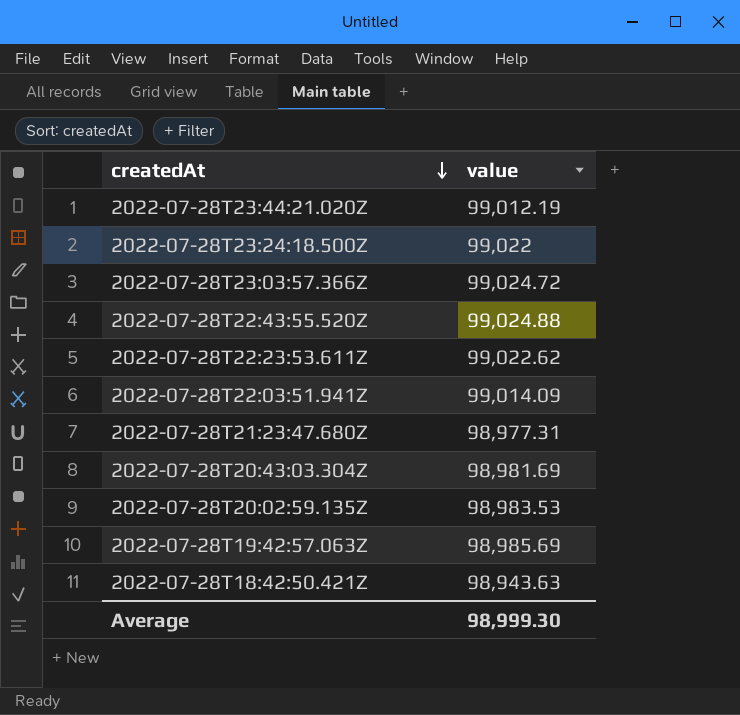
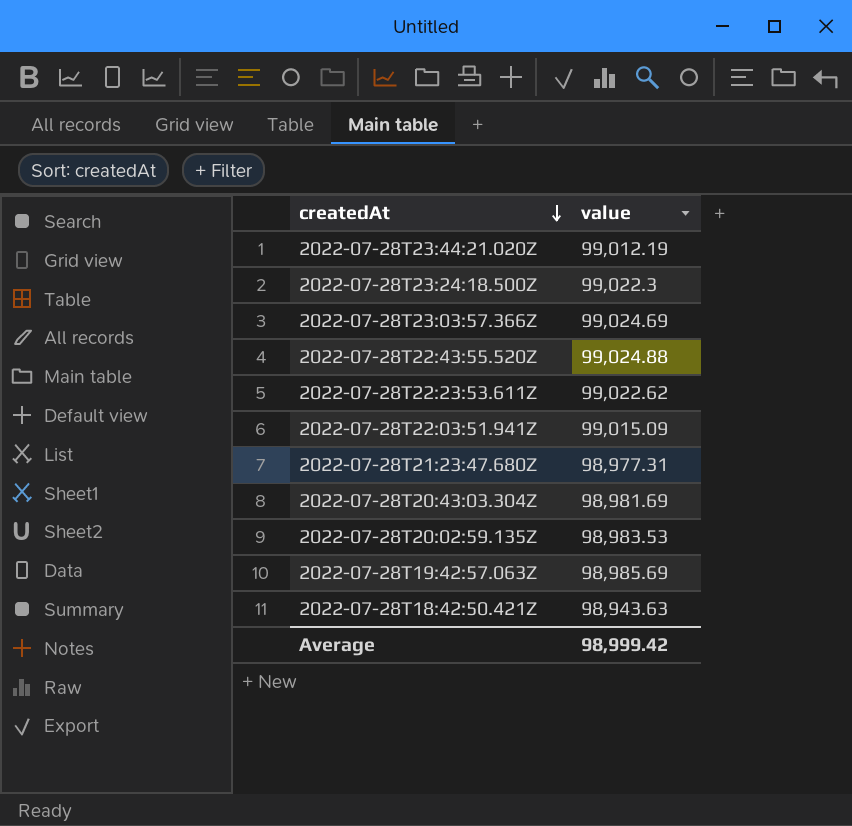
2022-07-28T23:24:18.500Z | value: 99,022 -> 99,022.3
2022-07-28T23:03:57.366Z | value: 99,024.72 -> 99,024.69
2022-07-28T22:03:51.941Z | value: 99,014.09 -> 99,015.09
Average | value: 98,999.30 -> 98,999.42

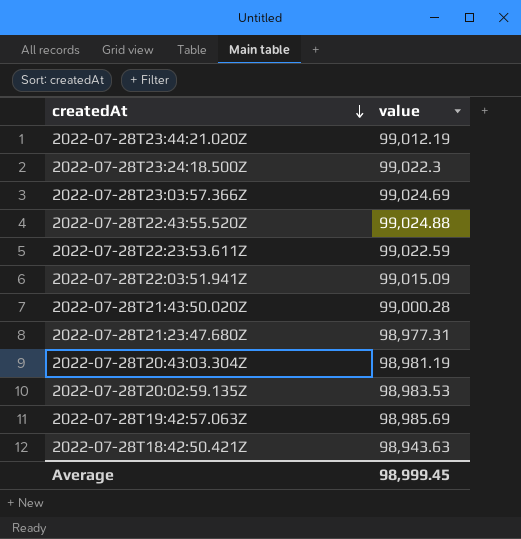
2022-07-28T22:23:53.611Z | value: 99,022.62 -> 99,022.59
row 2022-07-28T21:43:50.020Z: none -> 99,000.28
2022-07-28T20:43:03.304Z | value: 98,981.69 -> 98,981.19
Average | value: 98,999.42 -> 98,999.45

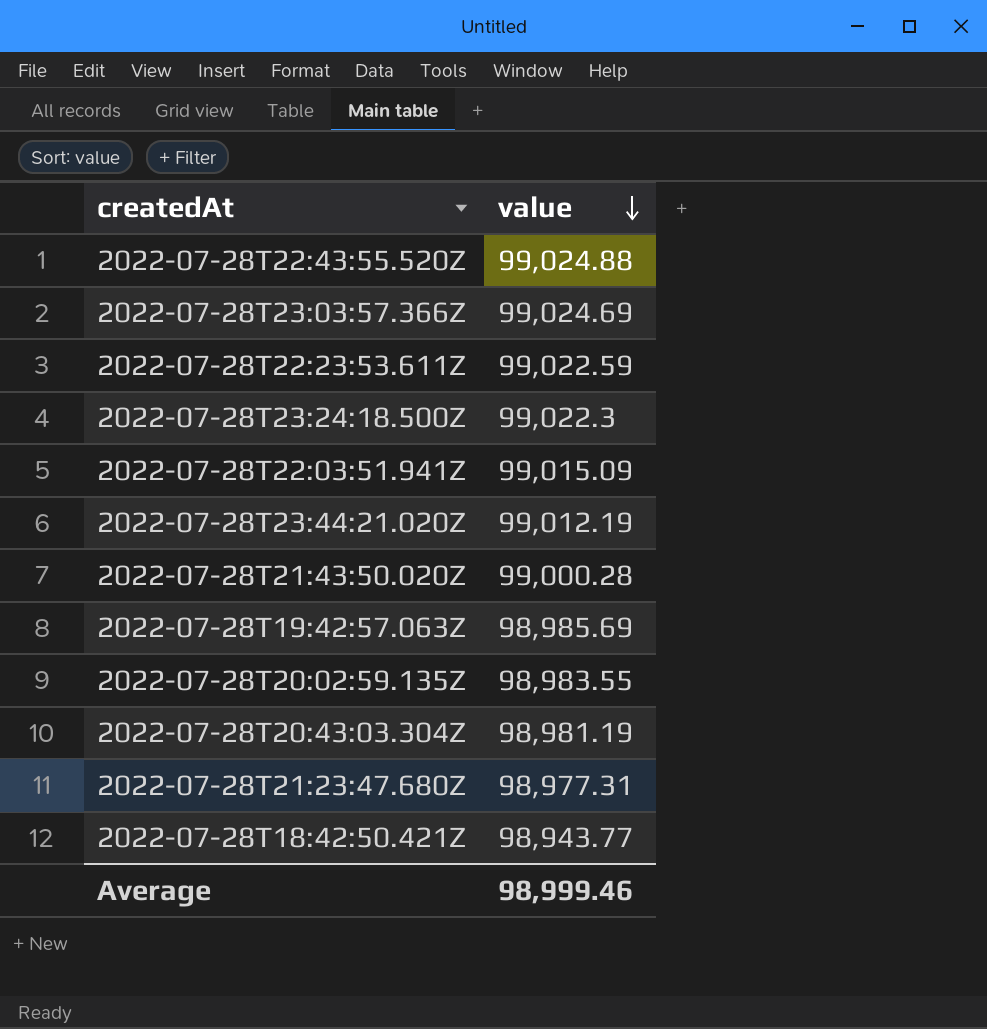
row order: createdAt descending -> value descending
2022-07-28T20:02:59.135Z | value: 98,983.53 -> 98,983.55
2022-07-28T18:42:50.421Z | value: 98,943.63 -> 98,943.77
Average | value: 98,999.45 -> 98,999.46

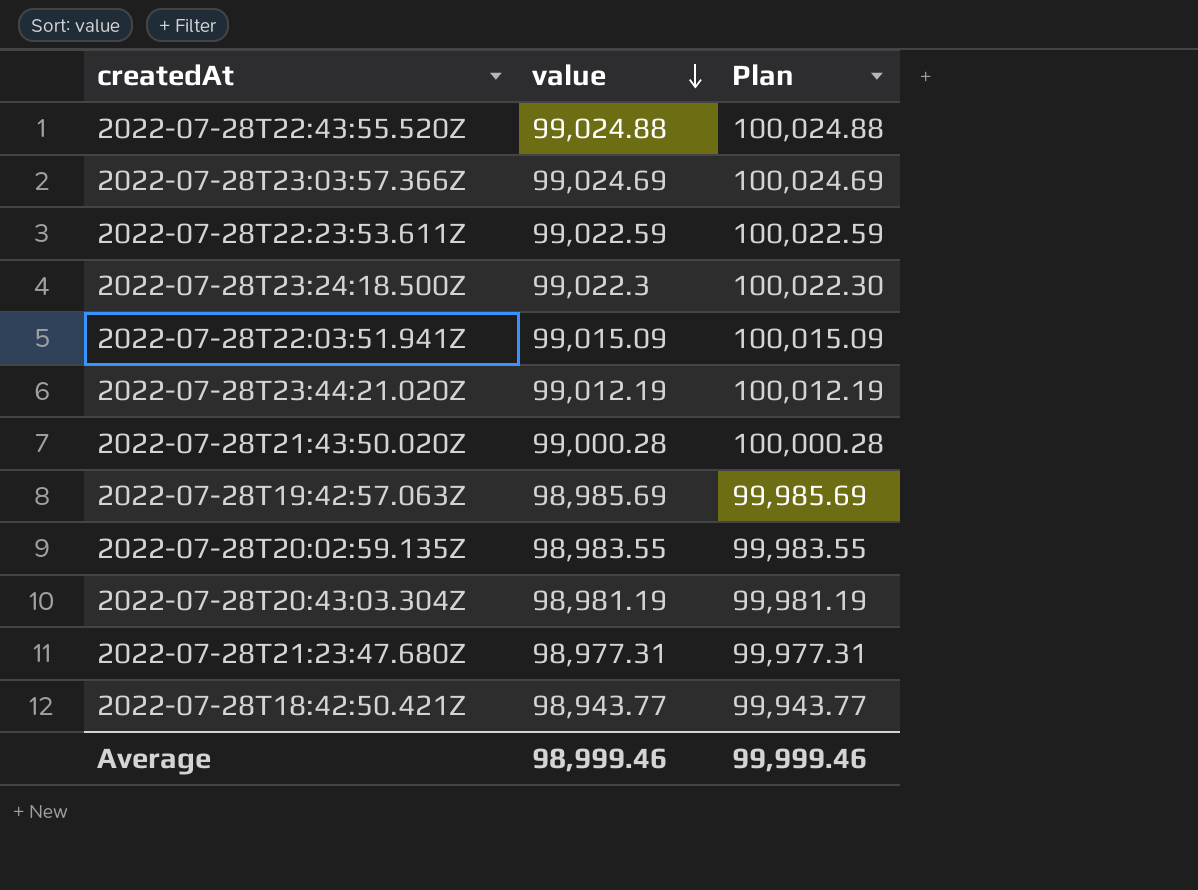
column Plan | formula: none -> [value] + 1000

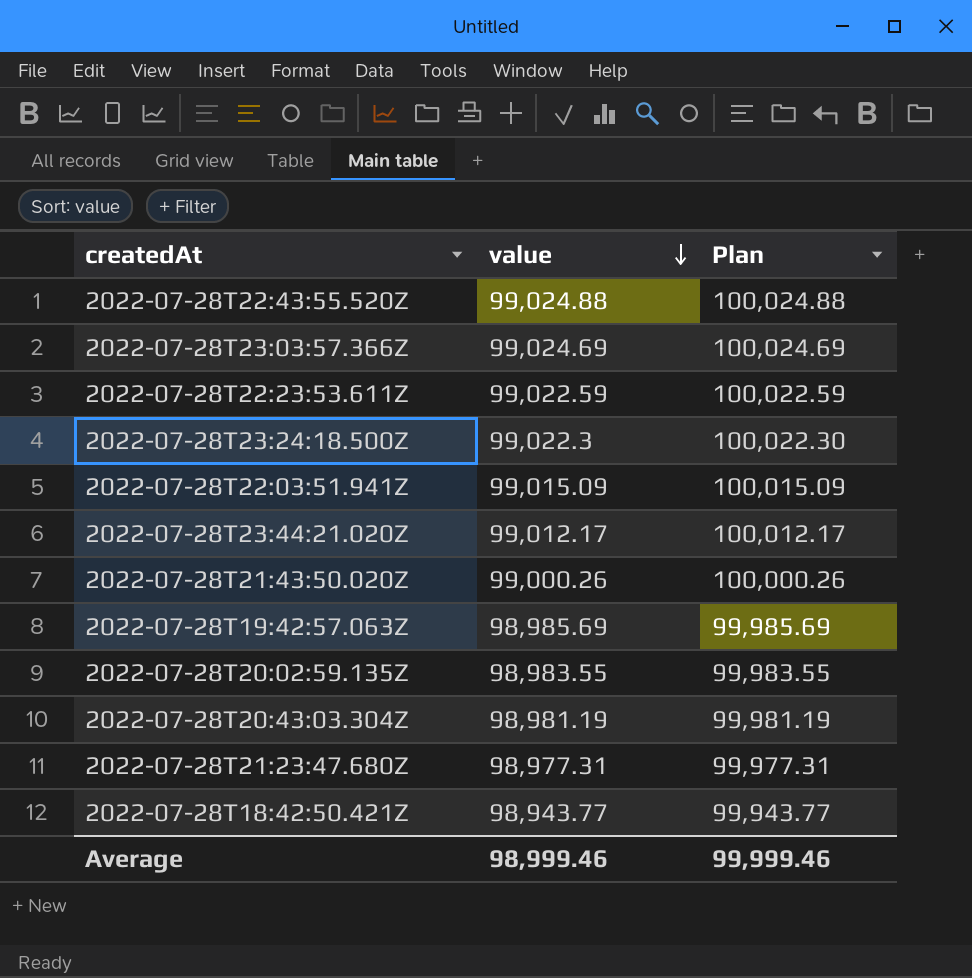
2022-07-28T23:44:21.020Z | value: 99,012.19 -> 99,012.17
2022-07-28T23:44:21.020Z | Plan: 100,012.19 -> 100,012.17
2022-07-28T21:43:50.020Z | value: 99,000.28 -> 99,000.26
2022-07-28T21:43:50.020Z | Plan: 100,000.28 -> 100,000.26

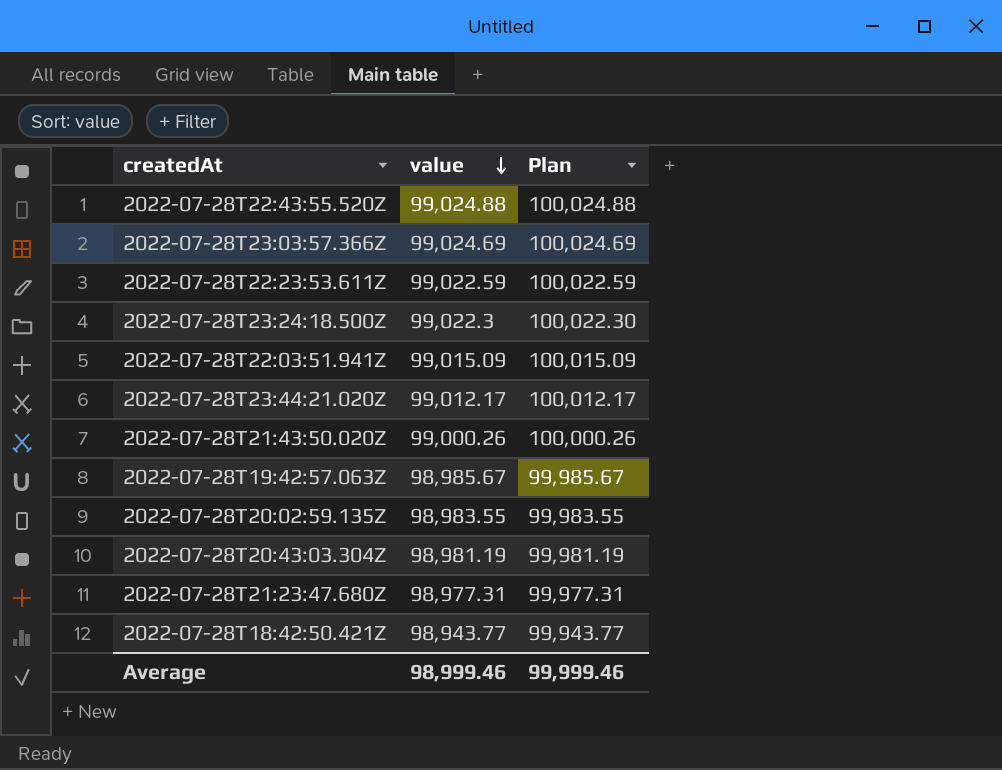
2022-07-28T19:42:57.063Z | value: 98,985.69 -> 98,985.67
2022-07-28T19:42:57.063Z | Plan: 99,985.69 -> 99,985.67

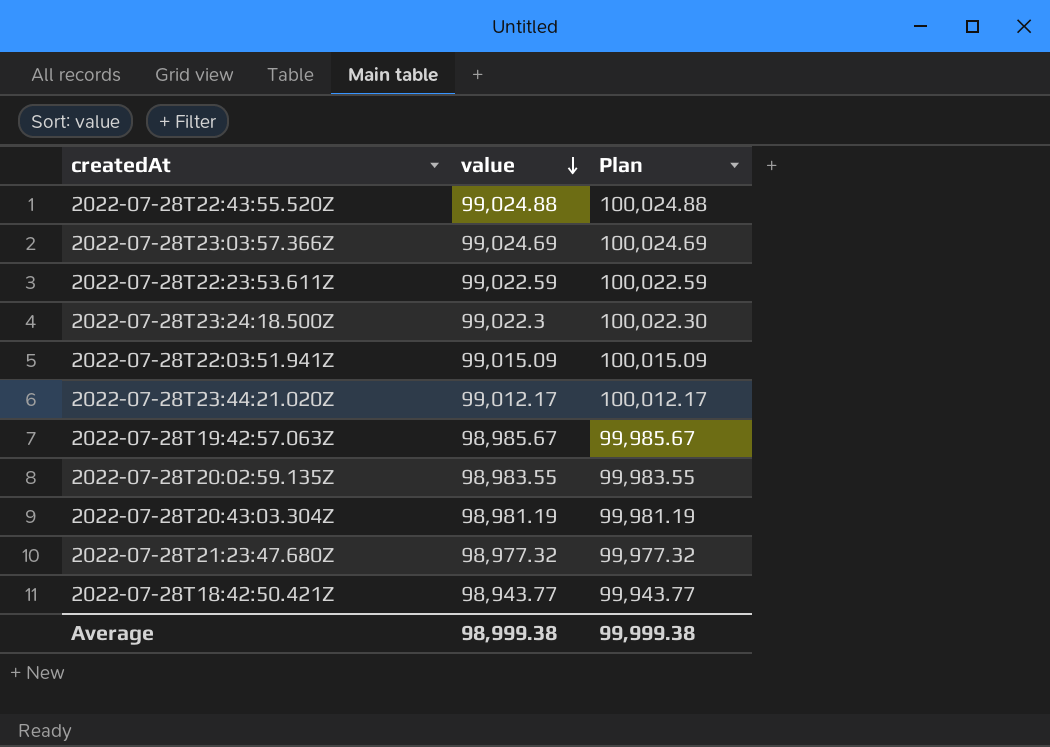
row 2022-07-28T21:43:50.020Z: 99,000.26 | 100,000.26 -> none
2022-07-28T21:23:47.680Z | value: 98,977.31 -> 98,977.32
2022-07-28T21:23:47.680Z | Plan: 99,977.31 -> 99,977.32
Average | value: 98,999.46 -> 98,999.38
Average | Plan: 99,999.46 -> 99,999.38

